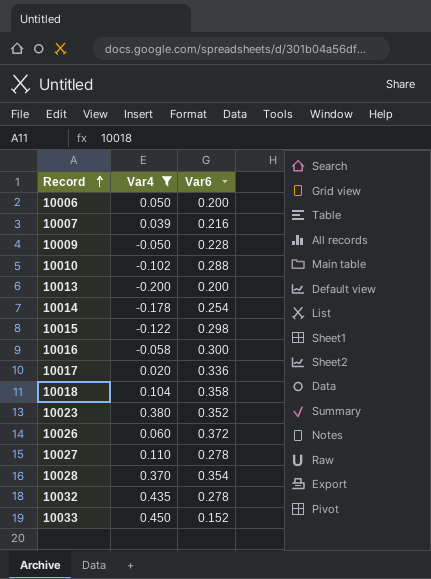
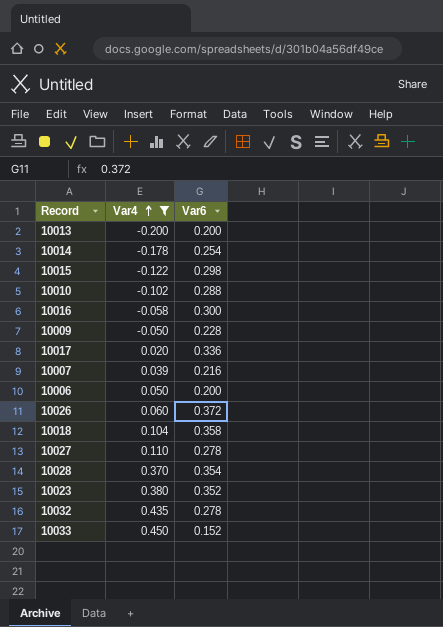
row order: Record ascending -> Var4 ascending

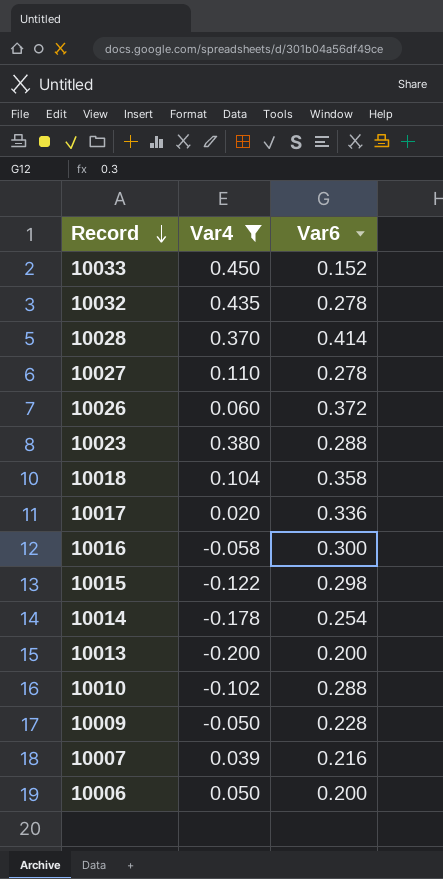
row order: Var4 ascending -> Record descending
10028 | Var6: 0.354 -> 0.414
10023 | Var6: 0.352 -> 0.288

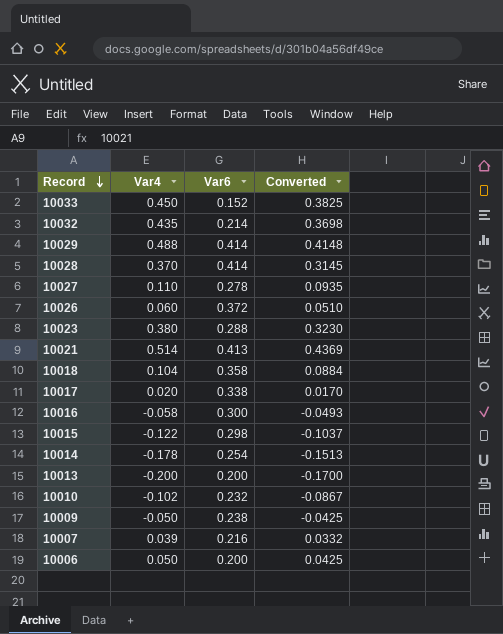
filter: Var4 <= 0.450 -> none
column Converted | formula: none -> [Var4] * 0.85
10032 | Var6: 0.278 -> 0.214
10017 | Var6: 0.336 -> 0.338
10010 | Var6: 0.288 -> 0.232
10009 | Var6: 0.228 -> 0.238

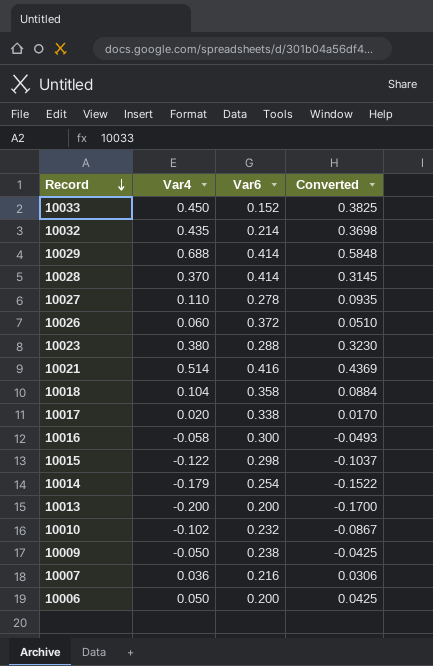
10029 | Var4: 0.488 -> 0.688
10029 | Converted: 0.4148 -> 0.5848
10021 | Var6: 0.413 -> 0.416
10014 | Var4: -0.178 -> -0.179
10014 | Converted: -0.1513 -> -0.1522
10007 | Var4: 0.039 -> 0.036
10007 | Converted: 0.0332 -> 0.0306

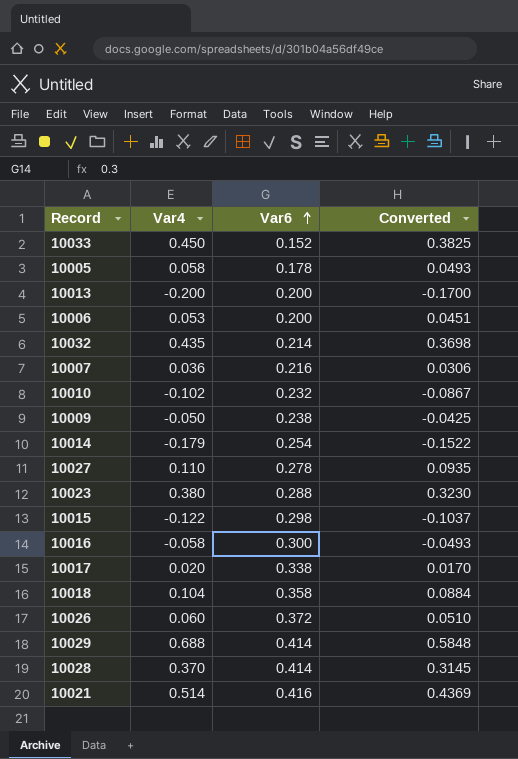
row order: Record descending -> Var6 ascending
row 10005: none -> 0.058 | 0.178 | 0.0493
10006 | Var4: 0.050 -> 0.053
10006 | Converted: 0.0425 -> 0.0451

